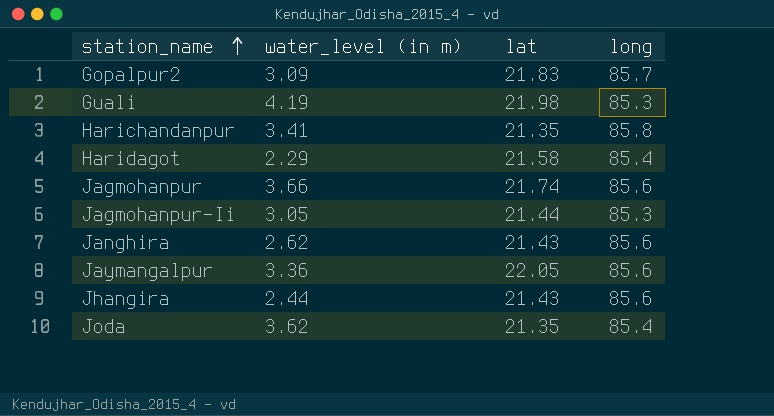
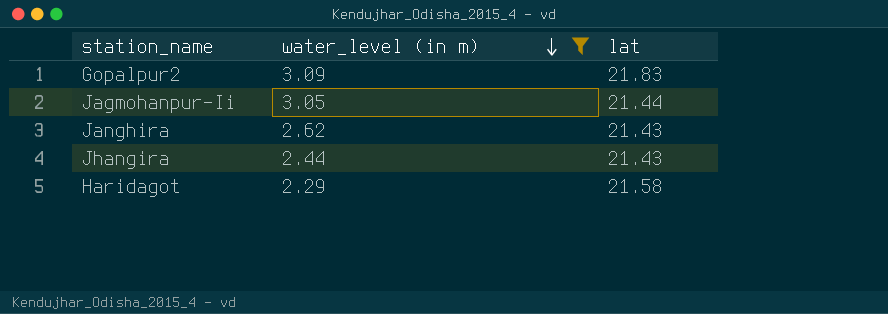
filter: none -> water_level (in m) <= 3.09
row order: station_name ascending -> water_level (in m) descending
column long | position: 4 -> none

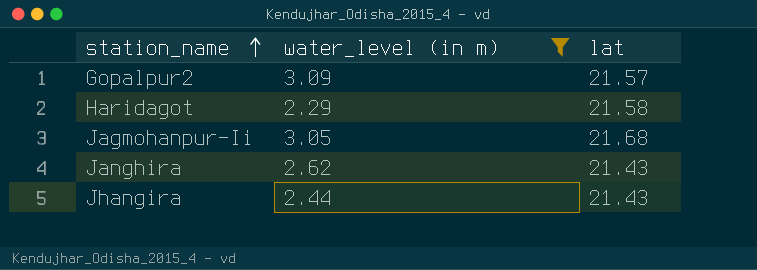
row order: water_level (in m) descending -> station_name ascending
Gopalpur2 | lat: 21.83 -> 21.57
Jagmohanpur-Ii | lat: 21.44 -> 21.68

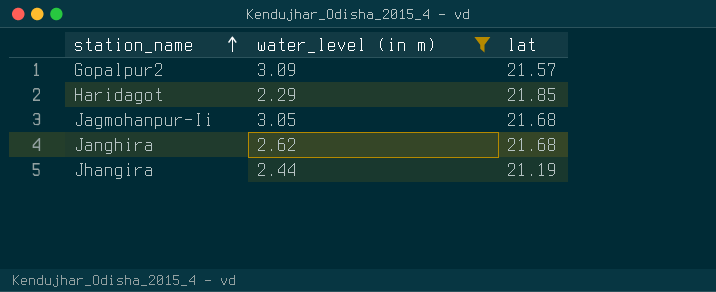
Haridagot | lat: 21.58 -> 21.85
Janghira | lat: 21.43 -> 21.68
Jhangira | lat: 21.43 -> 21.19

